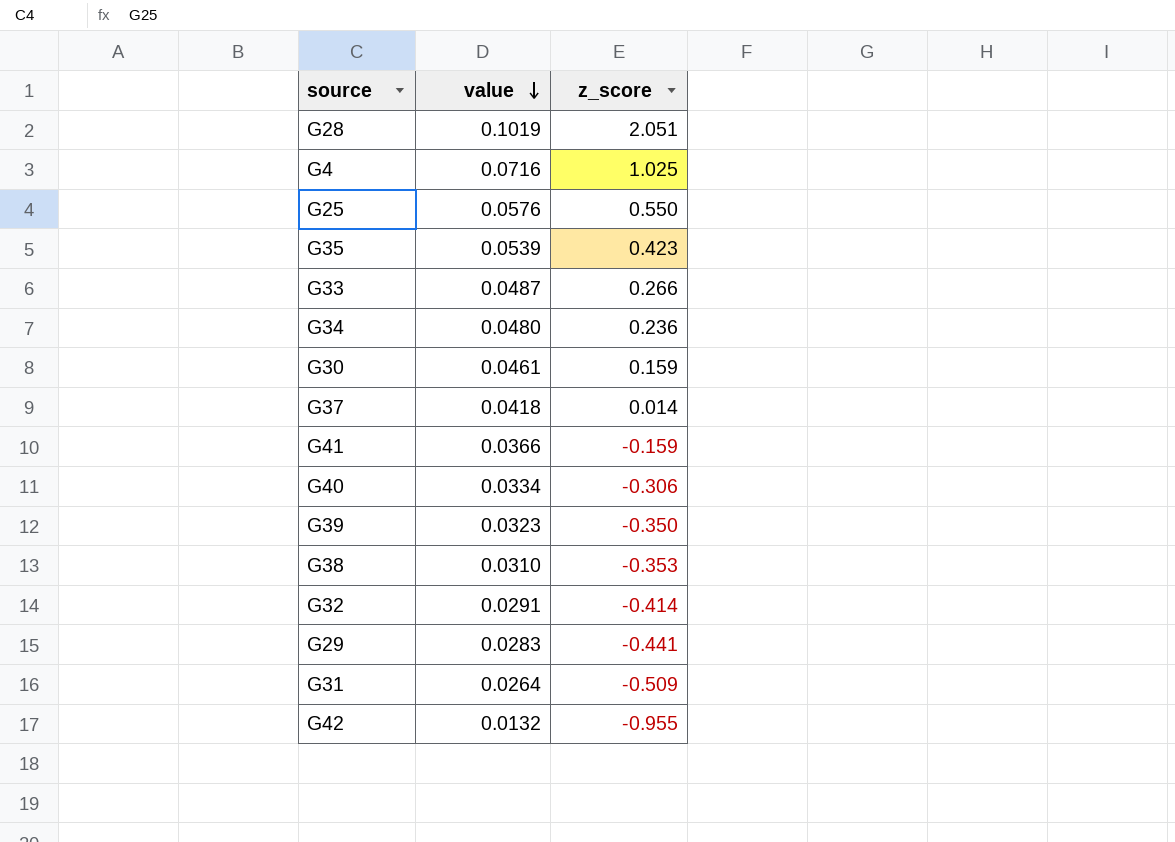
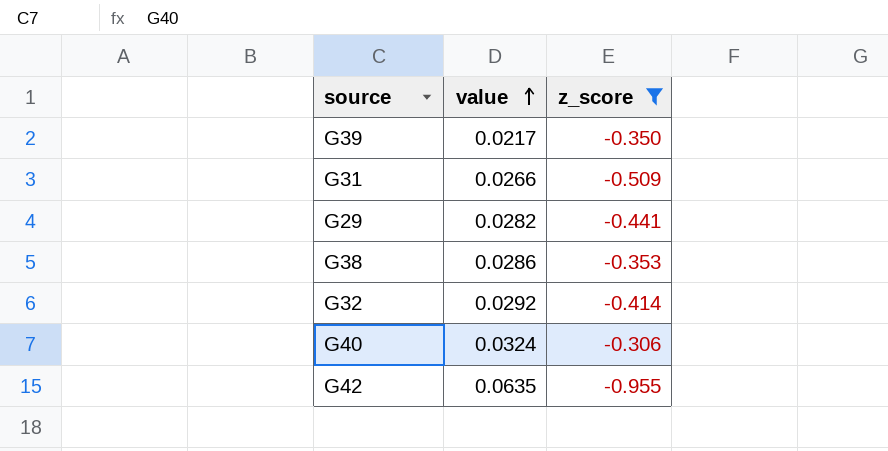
filter: none -> z_score <= -0.306
row order: value descending -> value ascending
G39 | value: 0.0323 -> 0.0217
G31 | value: 0.0264 -> 0.0266
G29 | value: 0.0283 -> 0.0282
G38 | value: 0.0310 -> 0.0286
G32 | value: 0.0291 -> 0.0292
G40 | value: 0.0334 -> 0.0324
G42 | value: 0.0132 -> 0.0635

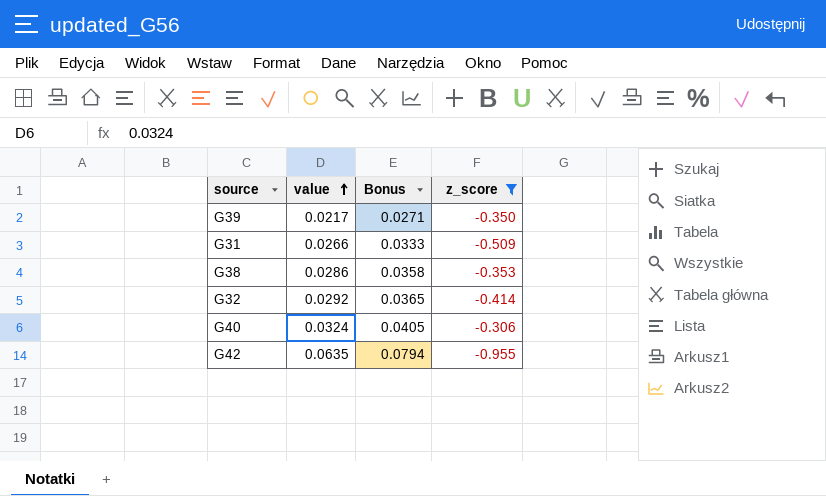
column Bonus | formula: none -> [value] * 1.25
row G29: 0.0282 | -0.441 -> none

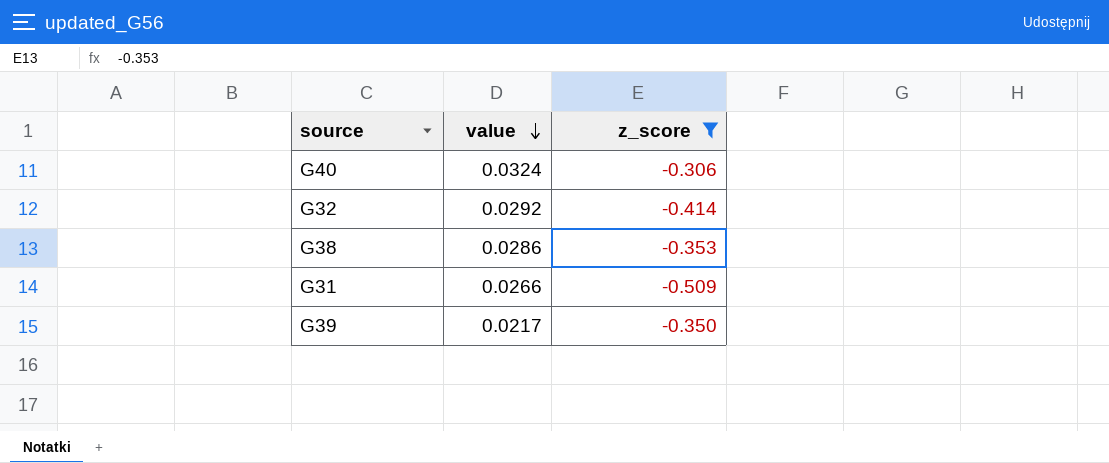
row order: value ascending -> value descending
column Bonus | formula: [value] * 1.25 -> none
row G42: 0.0635 | 0.0794 | -0.955 -> none

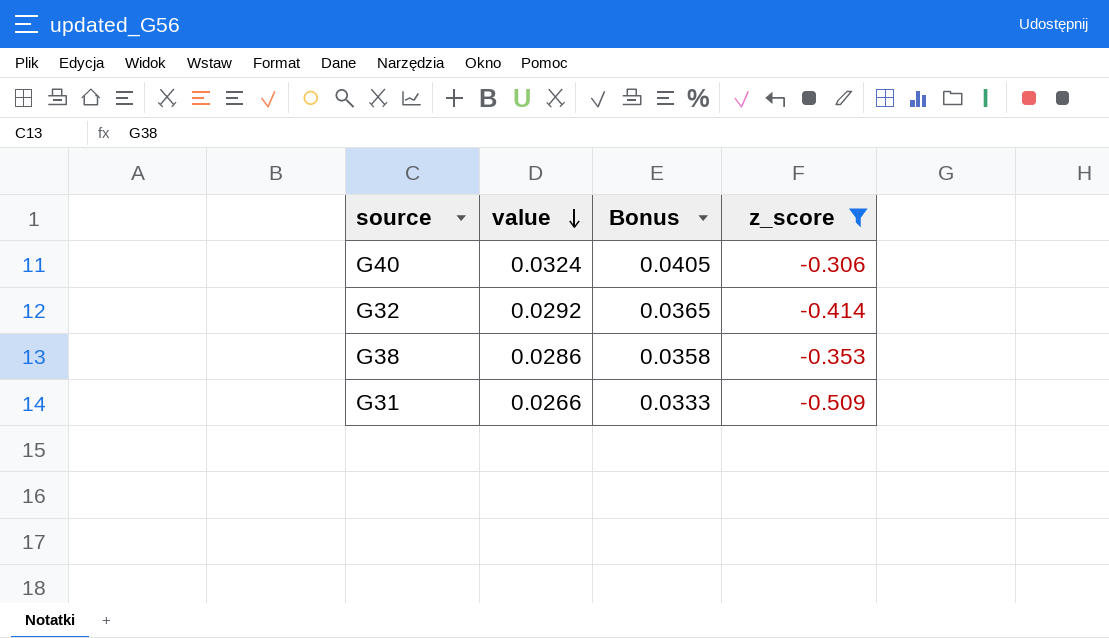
column Bonus | formula: none -> [value] * 1.25
row G39: 0.0217 | -0.350 -> none

